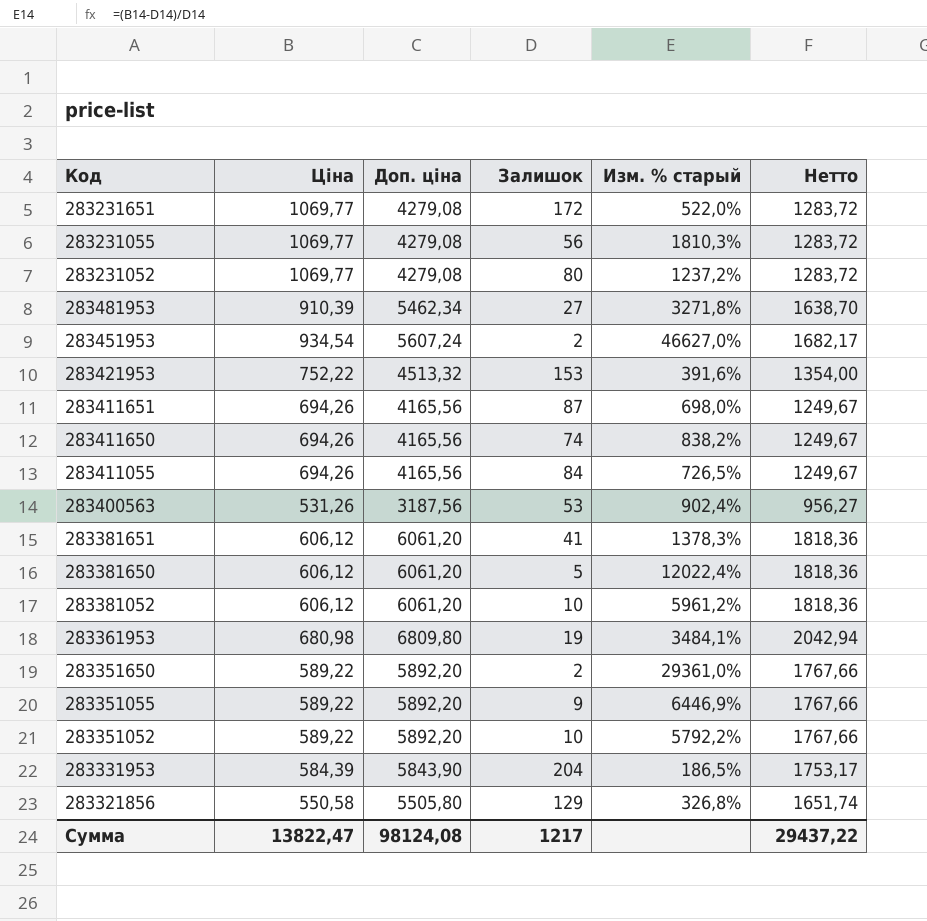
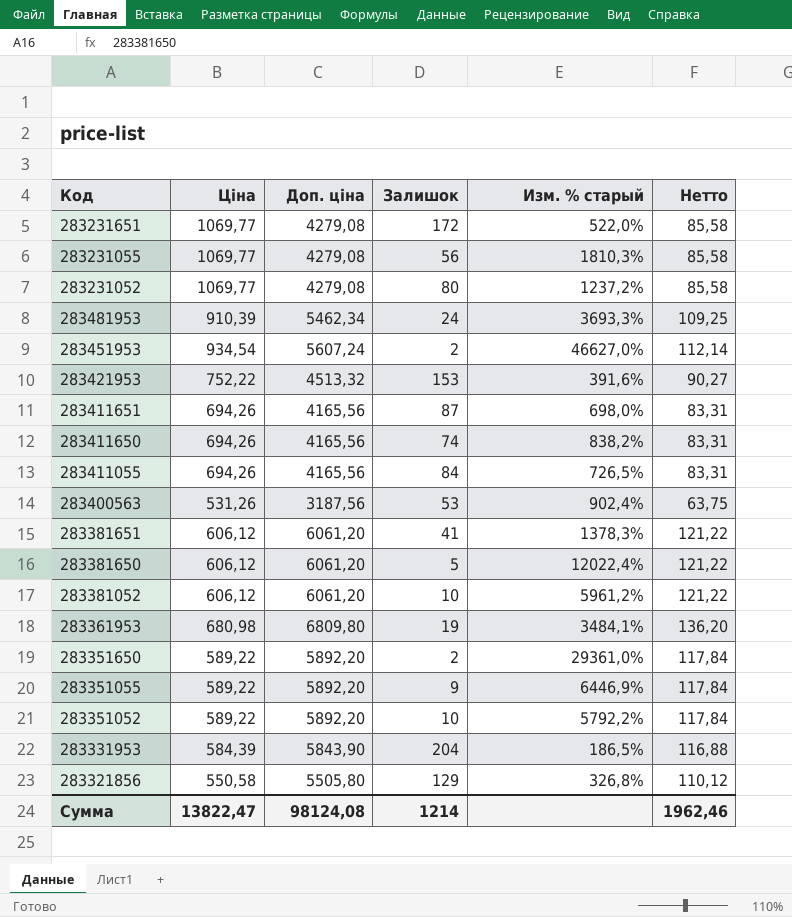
column Нетто | formula: [Доп. ціна] * 0,3 -> [Доп. ціна] * 0,02
283481953 | Залишок: 27 -> 24
283481953 | Изм. % старый: 3271,8% -> 3693,3%
Сумма | Залишок: 1217 -> 1214
Сумма | Нетто: 29437,22 -> 1962,46

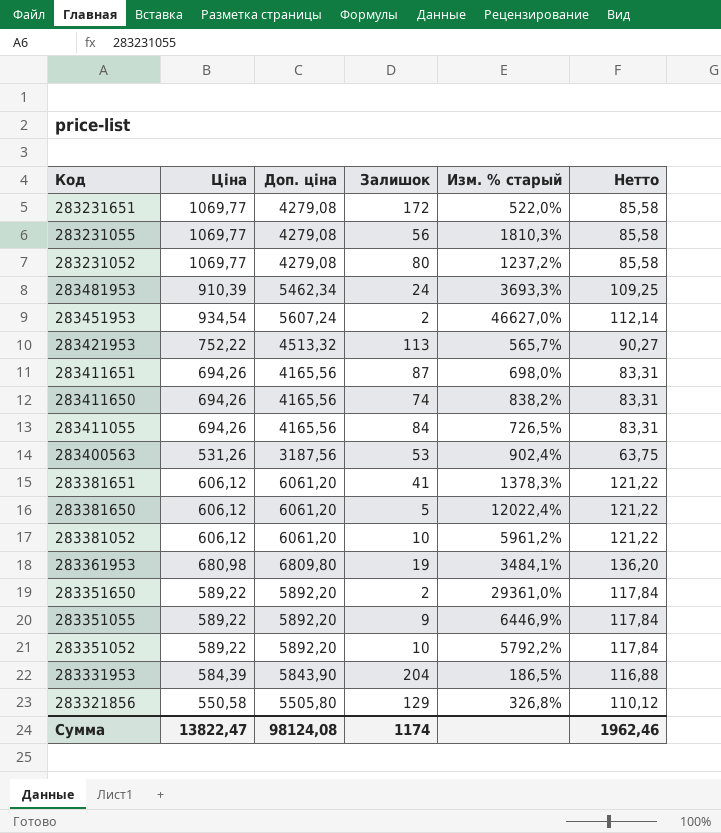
283421953 | Залишок: 153 -> 113
283421953 | Изм. % старый: 391,6% -> 565,7%
Сумма | Залишок: 1214 -> 1174

